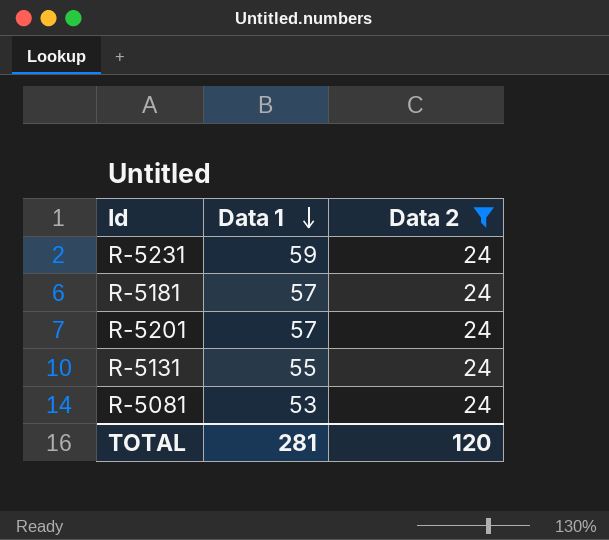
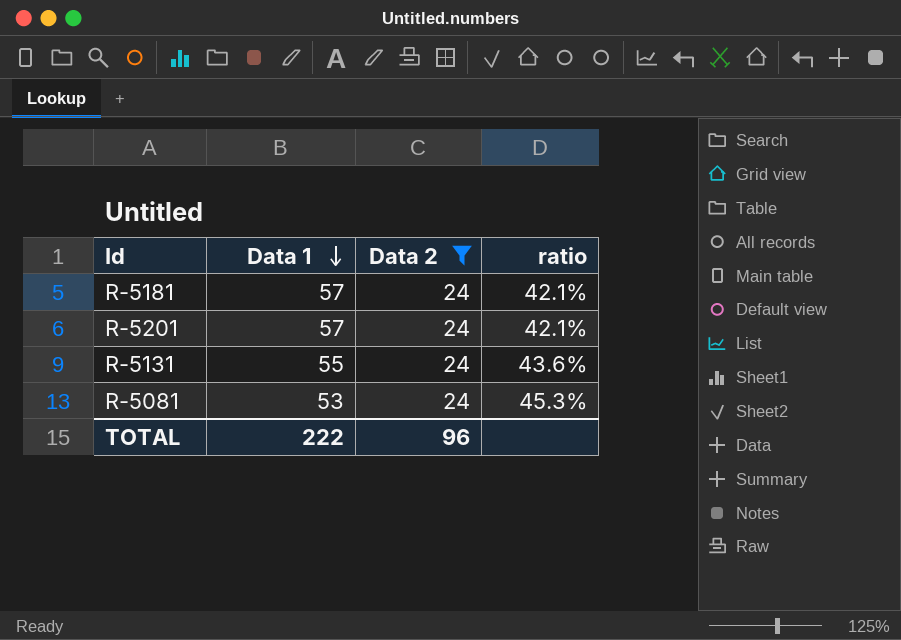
column ratio | formula: none -> [Data 2] / [Data 1]
row R-5231: 59 | 24 -> none
TOTAL | Data 1: 281 -> 222
TOTAL | Data 2: 120 -> 96

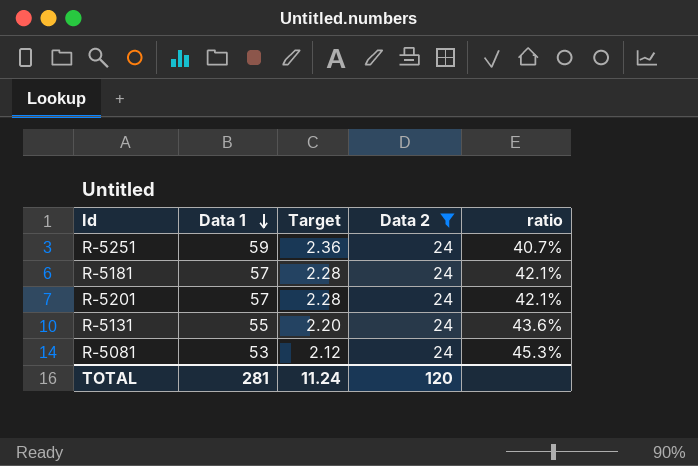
column Target | formula: none -> [Data 1] * 0.04
row R-5251: none -> 59 | 2.36 | 24 | 40.7%
TOTAL | Data 1: 222 -> 281
TOTAL | Data 2: 96 -> 120

